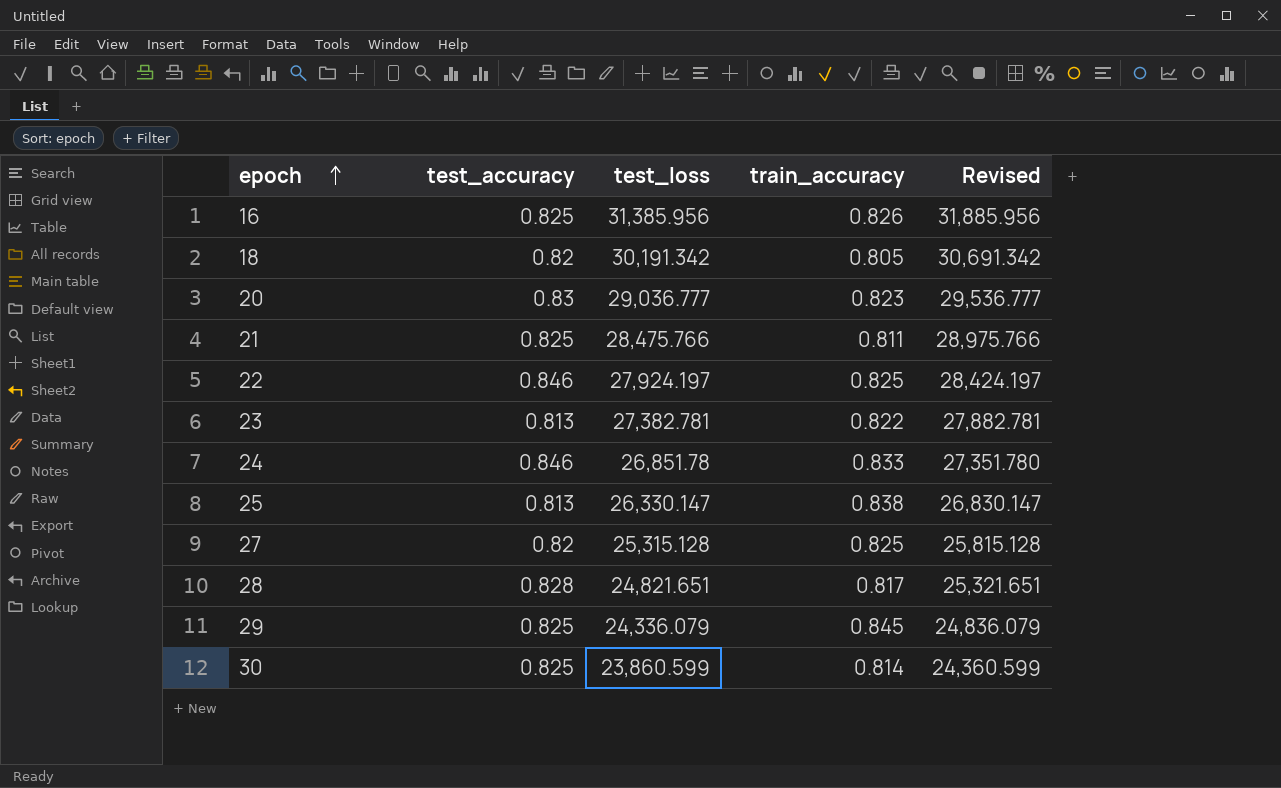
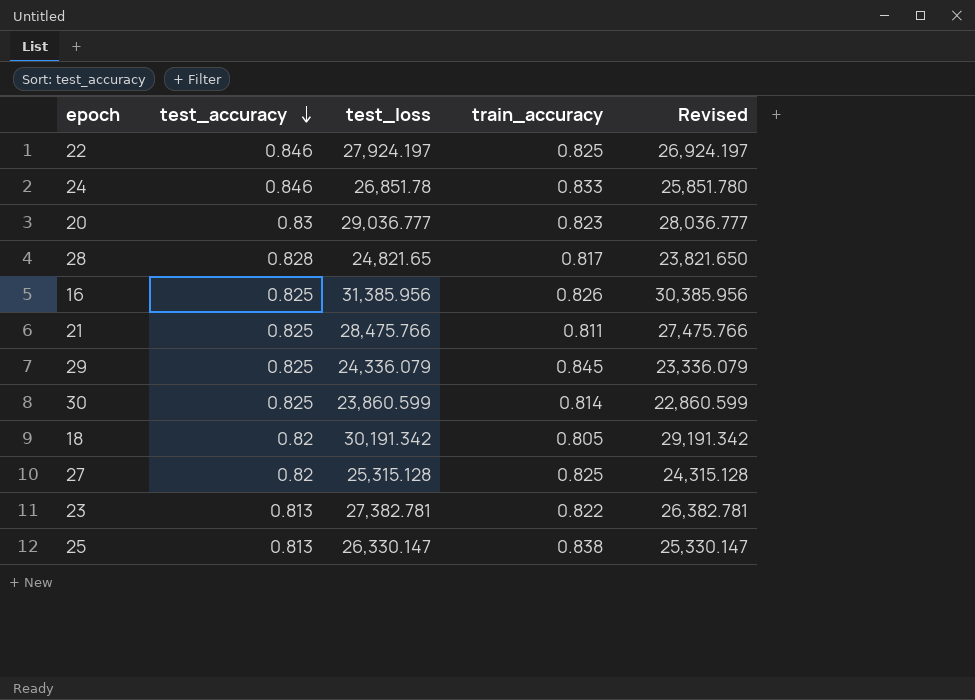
row order: epoch ascending -> test_accuracy descending
column Revised | formula: [test_loss] + 500 -> [test_loss] - 1000
28 | test_loss: 24,821.651 -> 24,821.65

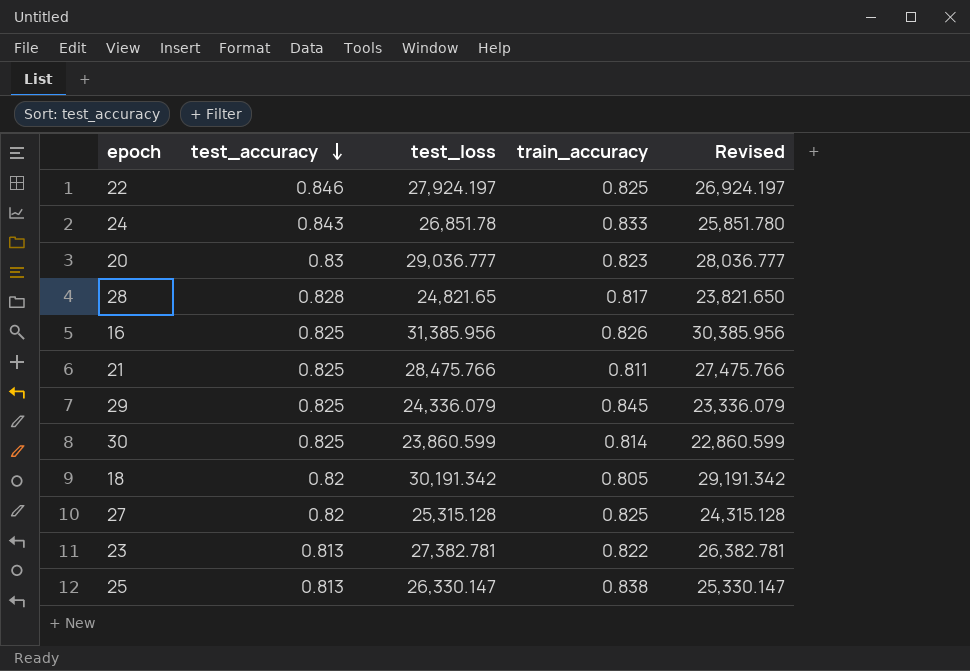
24 | test_accuracy: 0.846 -> 0.843

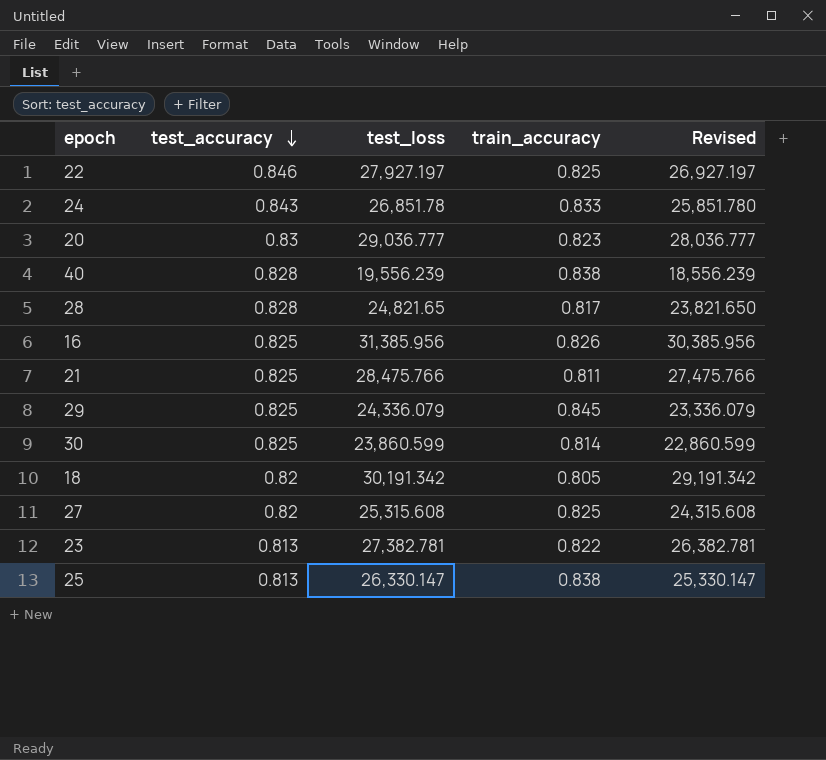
22 | test_loss: 27,924.197 -> 27,927.197
22 | Revised: 26,924.197 -> 26,927.197
row 40: none -> 0.828 | 19,556.239 | 0.838 | 18,556.239
27 | test_loss: 25,315.128 -> 25,315.608
27 | Revised: 24,315.128 -> 24,315.608

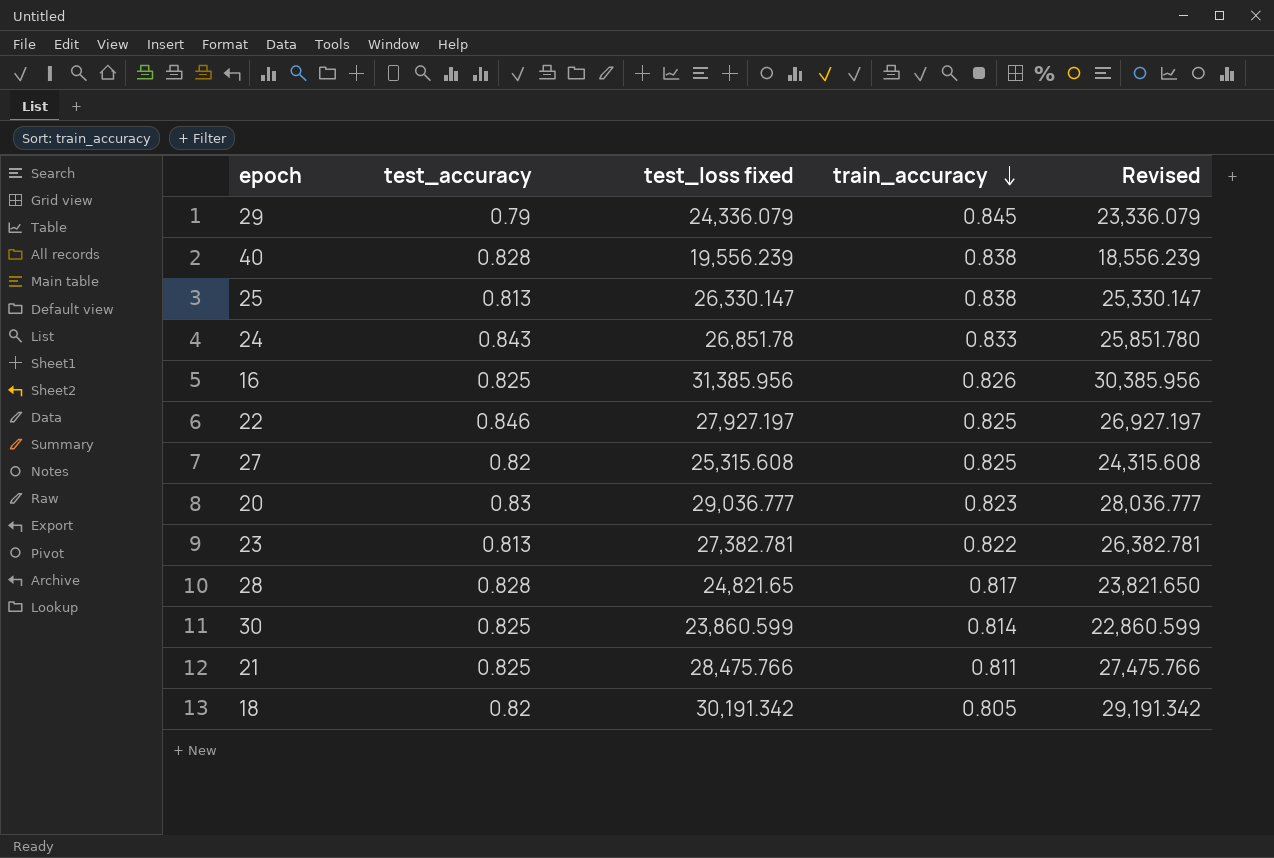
row order: test_accuracy descending -> train_accuracy descending
column name: test_loss -> test_loss fixed
29 | test_accuracy: 0.825 -> 0.79

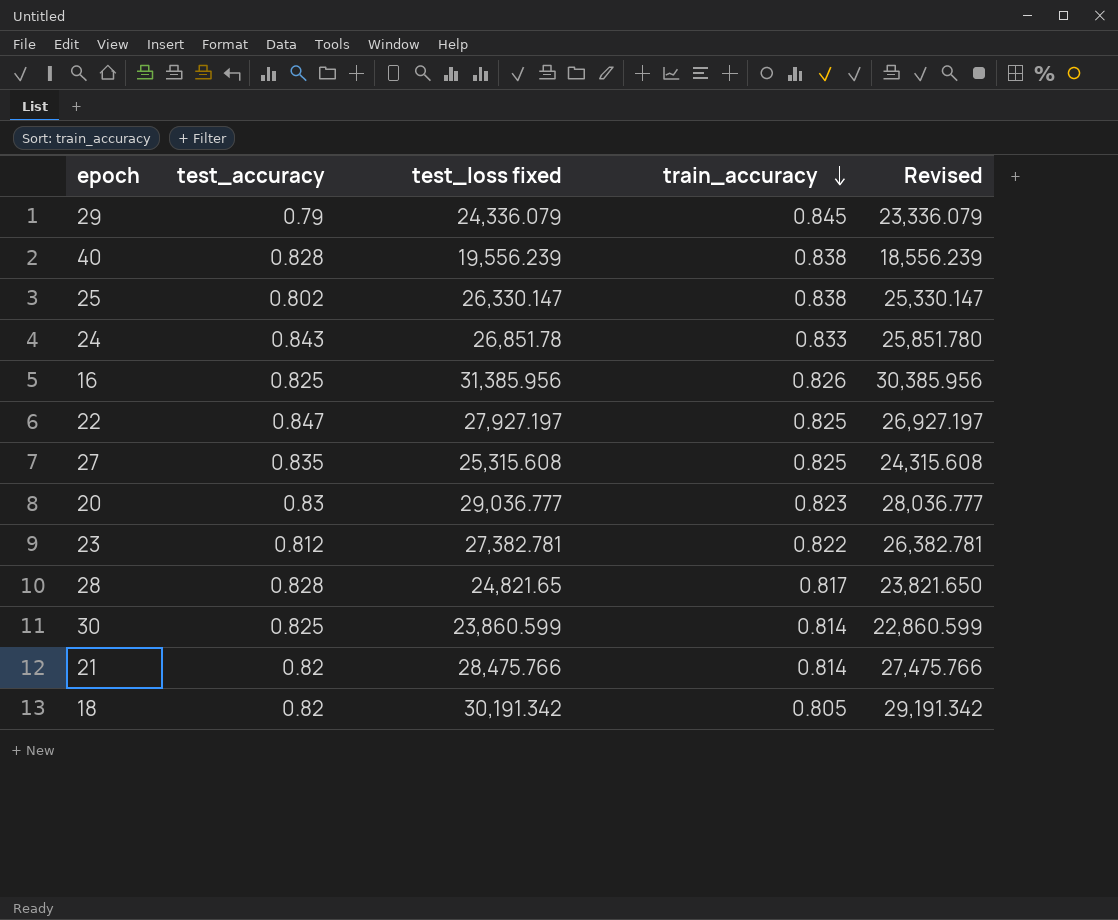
25 | test_accuracy: 0.813 -> 0.802
22 | test_accuracy: 0.846 -> 0.847
27 | test_accuracy: 0.82 -> 0.835
23 | test_accuracy: 0.813 -> 0.812
21 | test_accuracy: 0.825 -> 0.82
21 | train_accuracy: 0.811 -> 0.814

